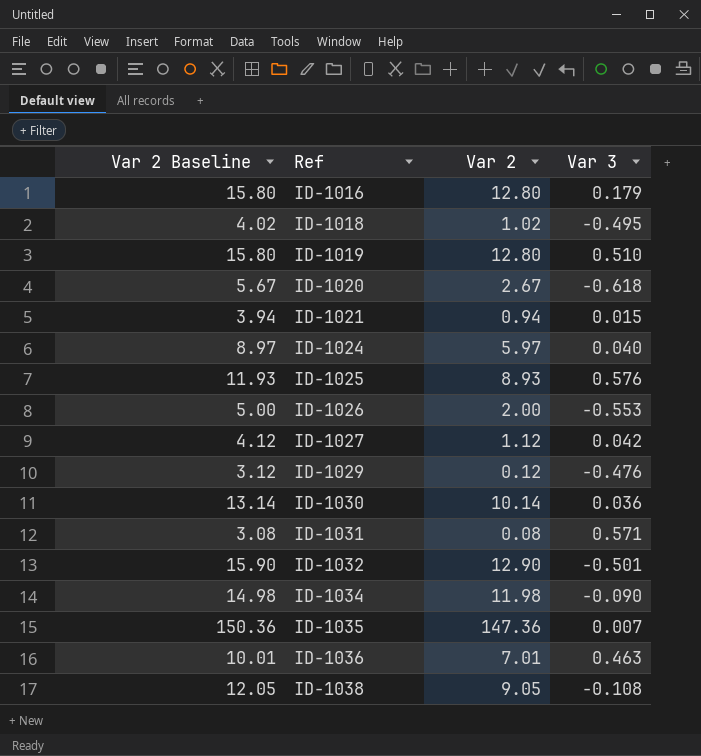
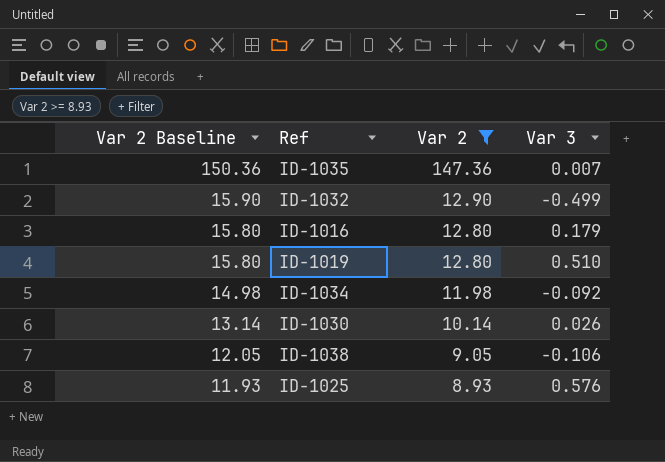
filter: none -> Var 2 >= 8.93
row order: Ref ascending -> Var 2 Baseline descending
ID-1032 | Var 3: -0.501 -> -0.499
ID-1034 | Var 3: -0.090 -> -0.092
ID-1030 | Var 3: 0.036 -> 0.026
ID-1038 | Var 3: -0.108 -> -0.106

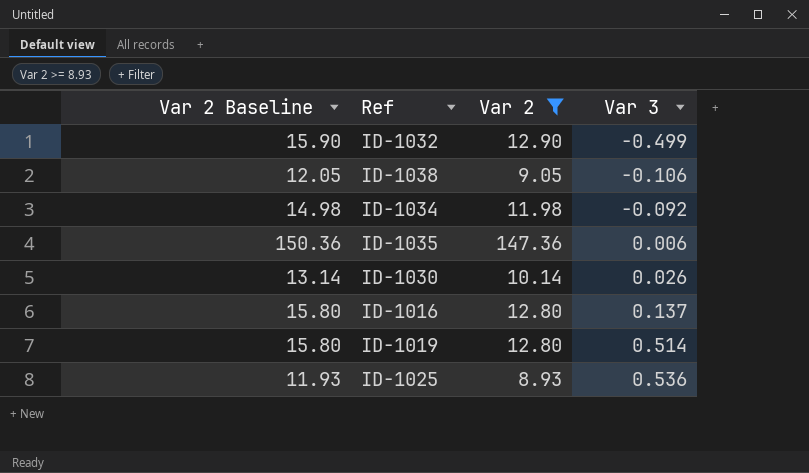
row order: Var 2 Baseline descending -> Var 3 ascending
ID-1035 | Var 3: 0.007 -> 0.006
ID-1016 | Var 3: 0.179 -> 0.137
ID-1019 | Var 3: 0.510 -> 0.514
ID-1025 | Var 3: 0.576 -> 0.536

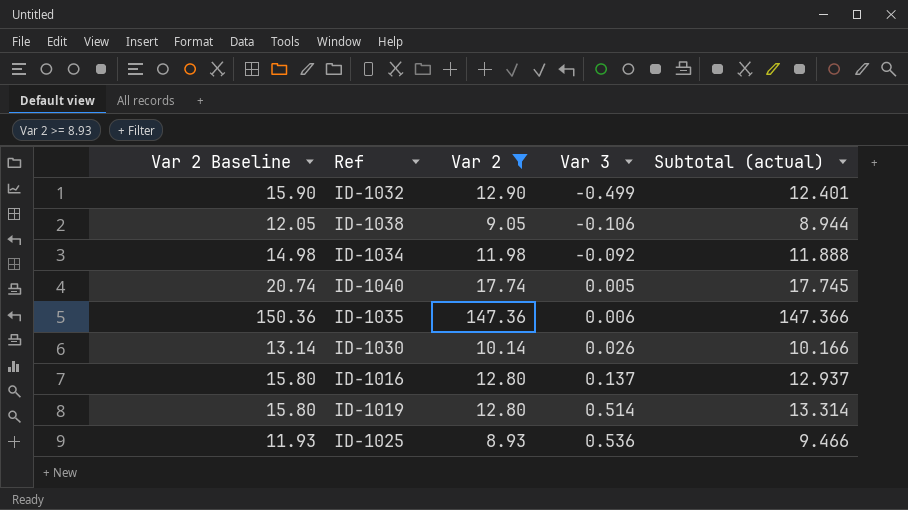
column Subtotal (actual) | formula: none -> [Var 2] + [Var 3]
row ID-1040: none -> 20.74 | 17.74 | 0.005 | 17.745

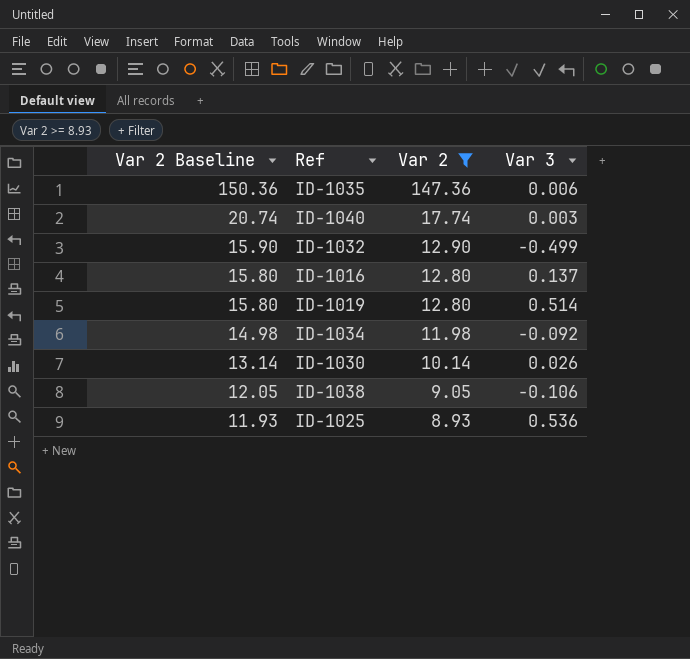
row order: Var 3 ascending -> Var 2 Baseline descending
column Subtotal (actual) | formula: [Var 2] + [Var 3] -> none
ID-1040 | Var 3: 0.005 -> 0.003

